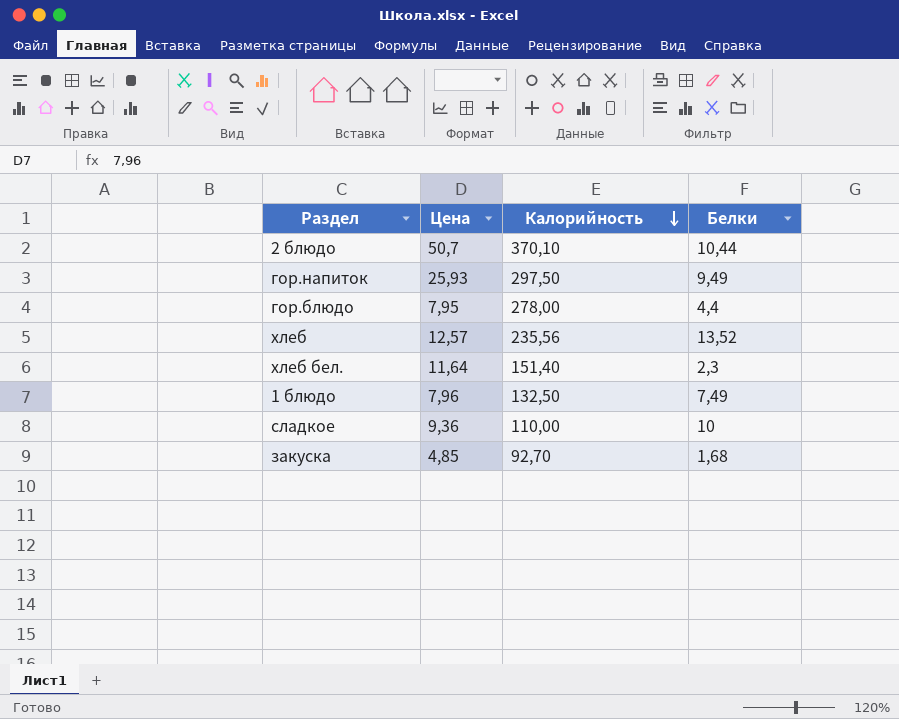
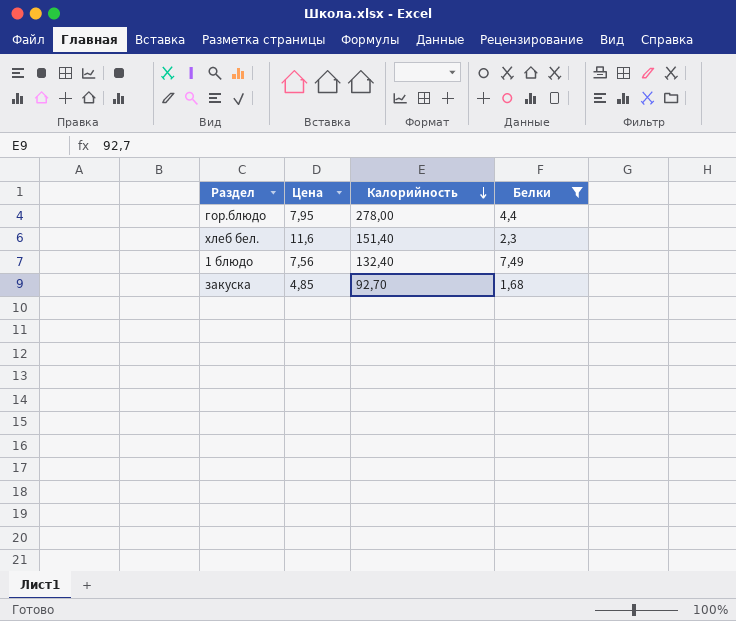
filter: none -> Белки <= 7,49
хлеб бел. | Цена: 11,64 -> 11,6
1 блюдо | Цена: 7,96 -> 7,56
1 блюдо | Калорийность: 132,50 -> 132,40

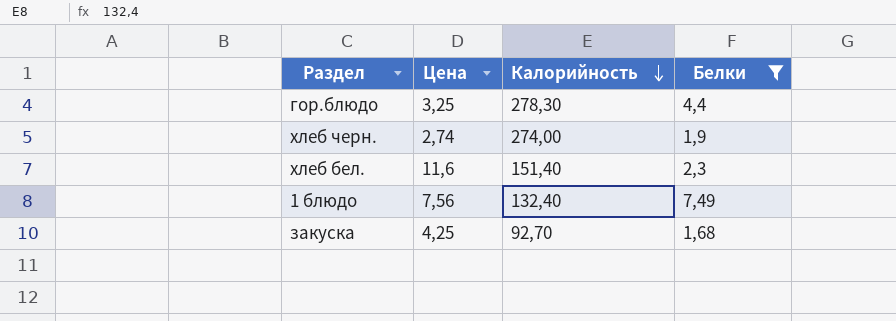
гор.блюдо | Цена: 7,95 -> 3,25
гор.блюдо | Калорийность: 278,00 -> 278,30
row хлеб черн.: none -> 2,74 | 274,00 | 1,9
закуска | Цена: 4,85 -> 4,25

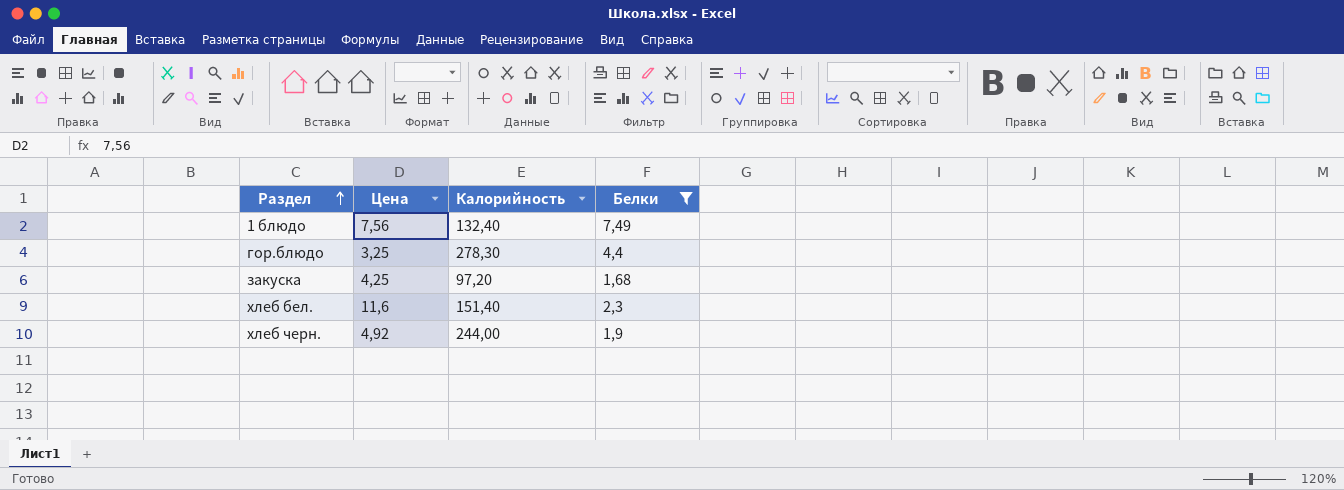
row order: Калорийность descending -> Раздел ascending
закуска | Калорийность: 92,70 -> 97,20
хлеб черн. | Цена: 2,74 -> 4,92
хлеб черн. | Калорийность: 274,00 -> 244,00

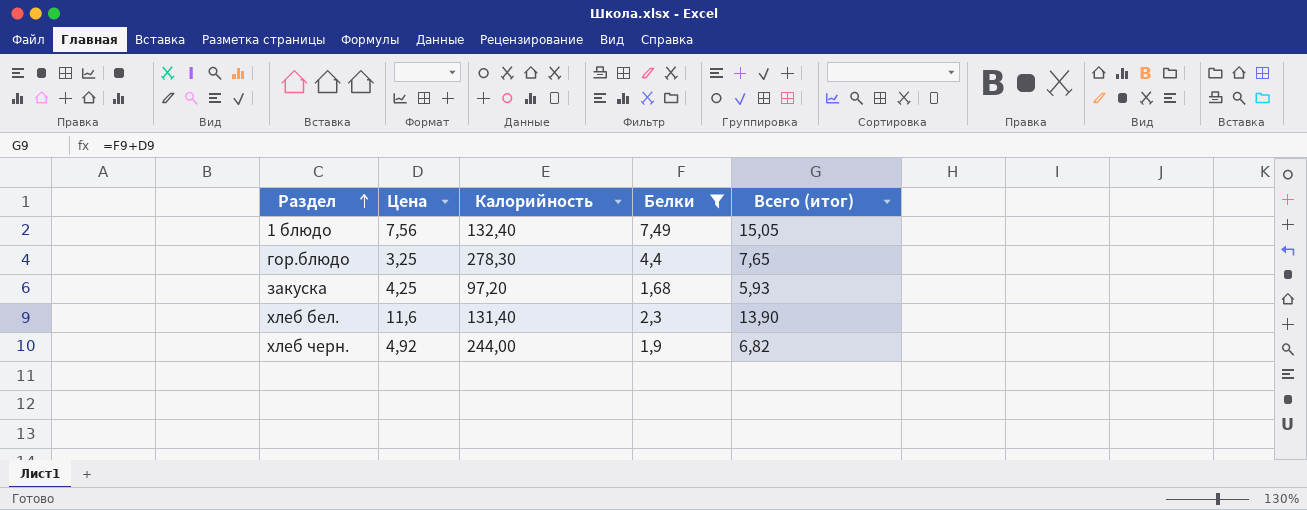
column Всего (итог) | formula: none -> [Цена] + [Белки]
хлеб бел. | Калорийность: 151,40 -> 131,40

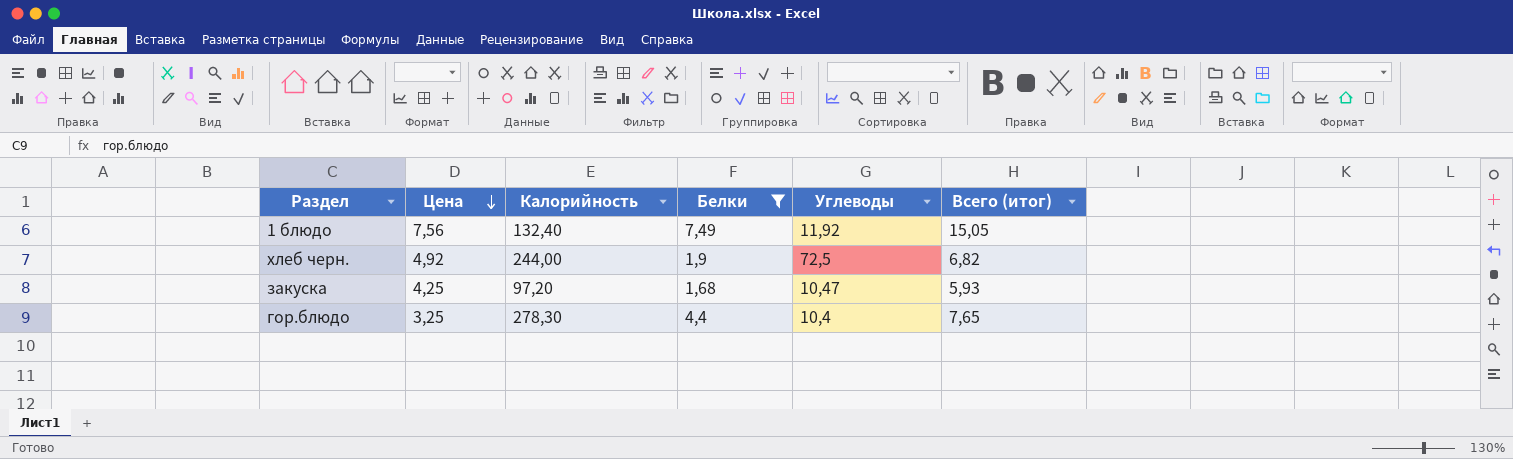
row order: Раздел ascending -> Цена descending
column Углеводы | position: none -> 5
row хлеб бел.: 11,6 | 131,40 | 2,3 | 13,90 -> none

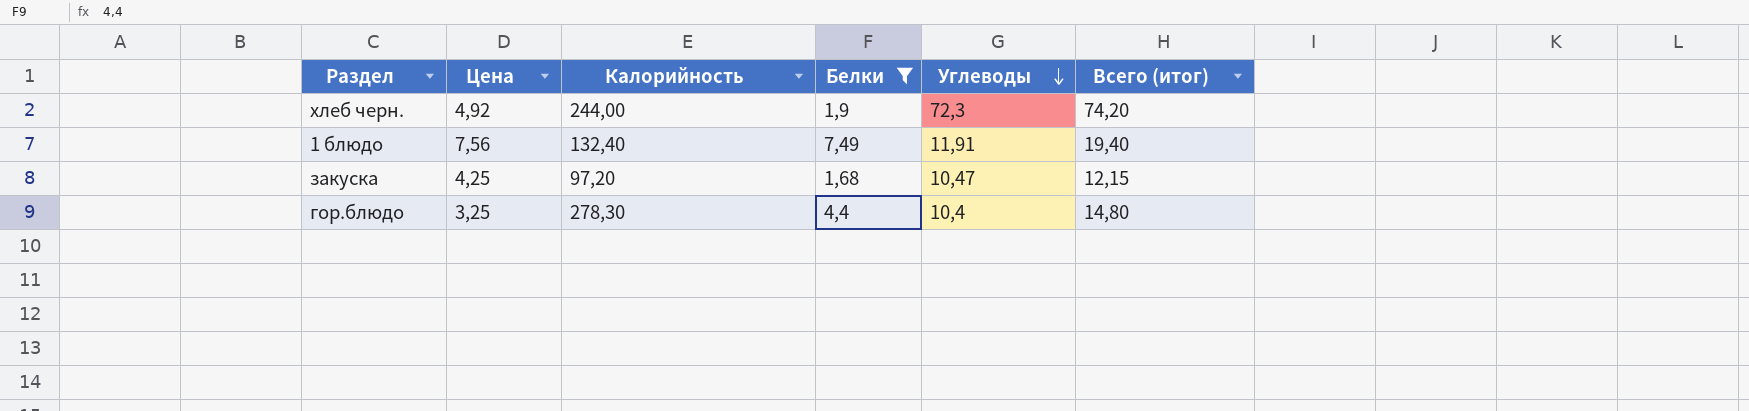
row order: Цена descending -> Углеводы descending
column Всего (итог) | formula: [Цена] + [Белки] -> [Белки] + [Углеводы]
хлеб черн. | Углеводы: 72,5 -> 72,3
1 блюдо | Углеводы: 11,92 -> 11,91

